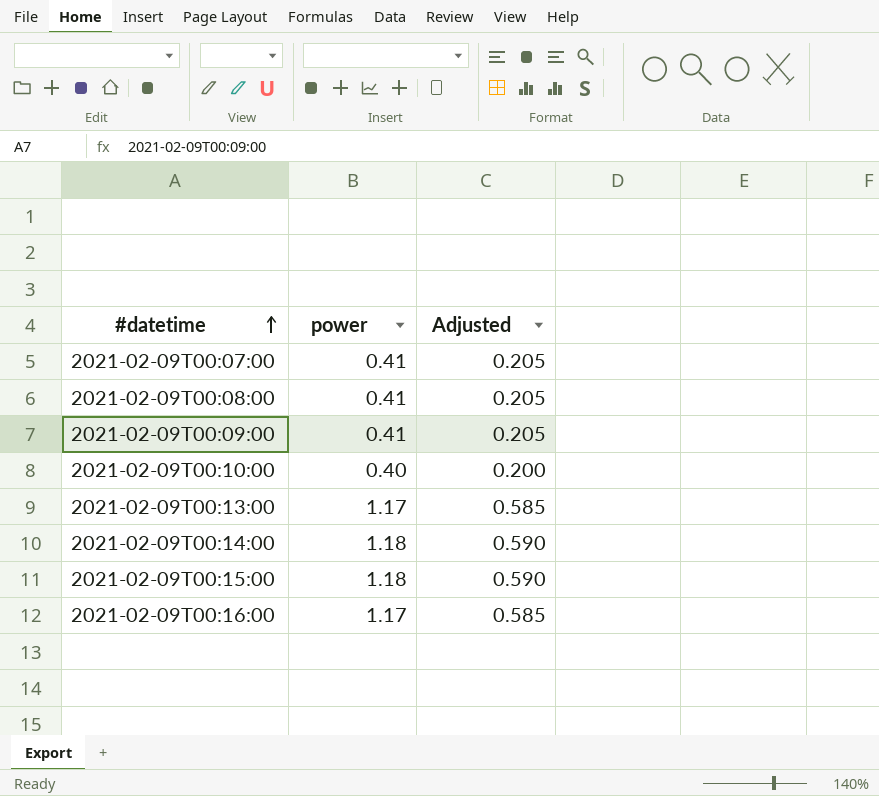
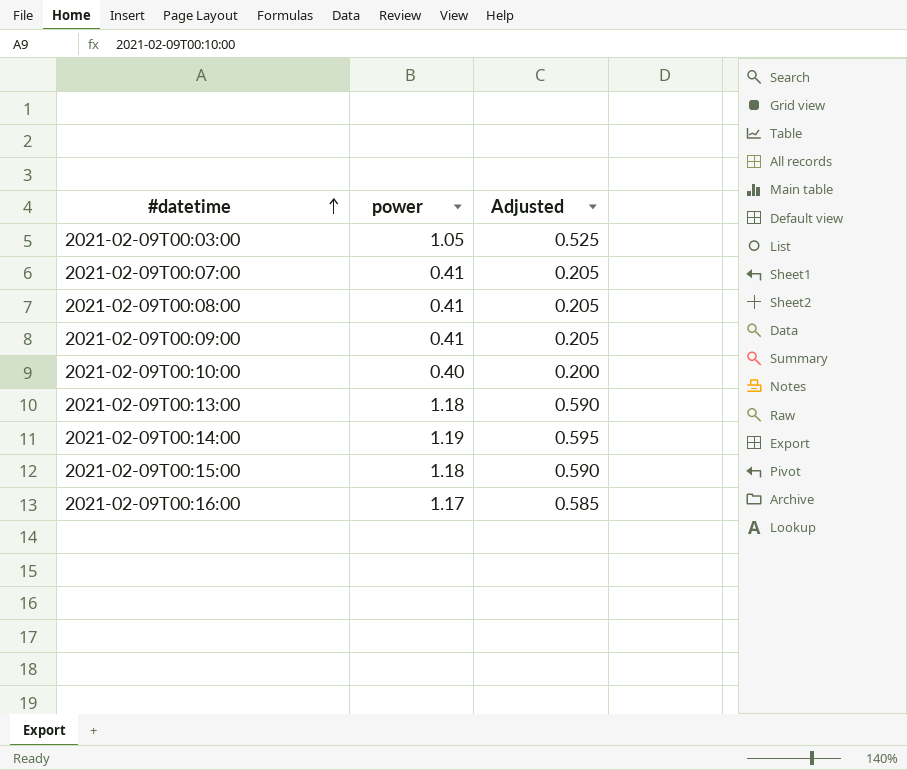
row 2021-02-09T00:03:00: none -> 1.05 | 0.525
2021-02-09T00:13:00 | power: 1.17 -> 1.18
2021-02-09T00:13:00 | Adjusted: 0.585 -> 0.590
2021-02-09T00:14:00 | power: 1.18 -> 1.19
2021-02-09T00:14:00 | Adjusted: 0.590 -> 0.595

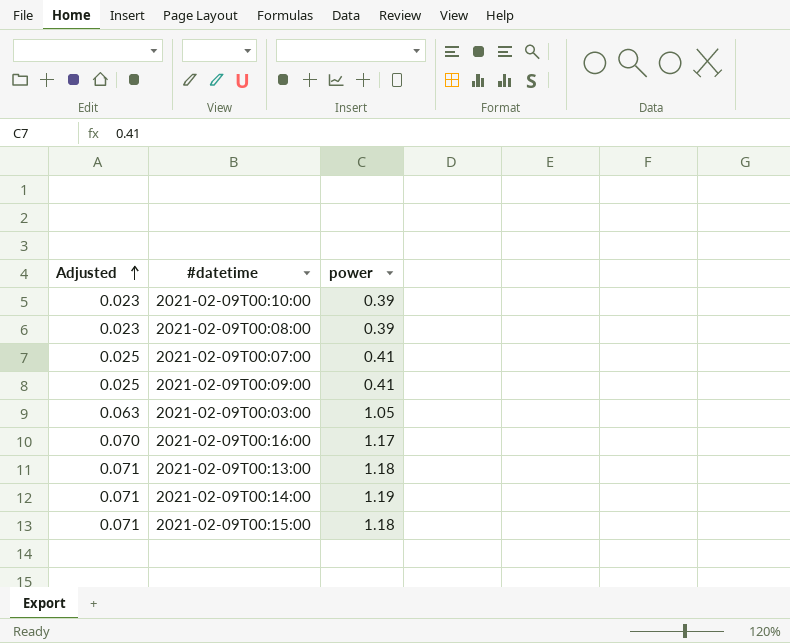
row order: #datetime ascending -> Adjusted ascending
column Adjusted | formula: [power] * 0.5 -> [power] * 0.06
column Adjusted | position: 3 -> 1
2021-02-09T00:10:00 | power: 0.40 -> 0.39
2021-02-09T00:08:00 | power: 0.41 -> 0.39

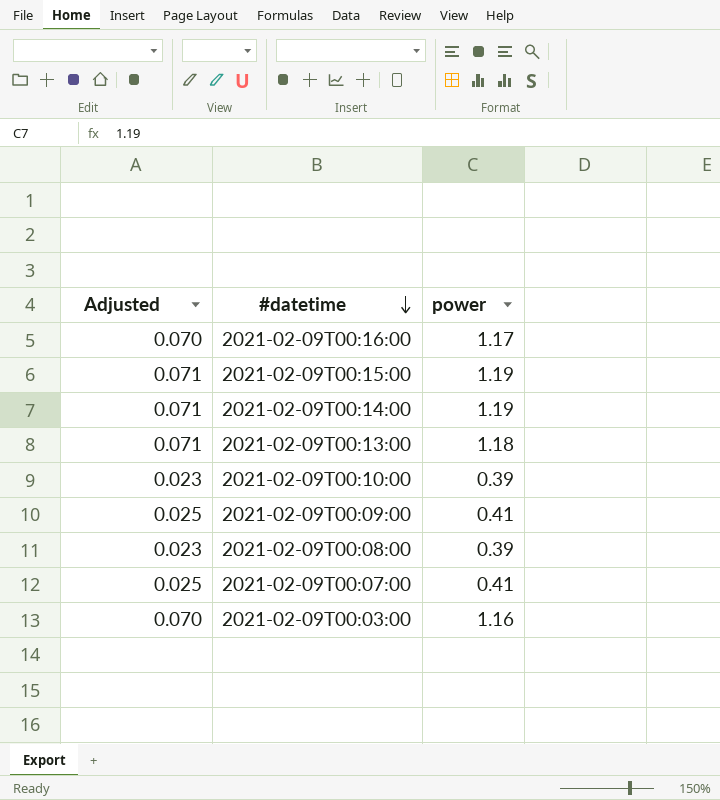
row order: Adjusted ascending -> #datetime descending
2021-02-09T00:15:00 | power: 1.18 -> 1.19
2021-02-09T00:03:00 | Adjusted: 0.063 -> 0.070
2021-02-09T00:03:00 | power: 1.05 -> 1.16

